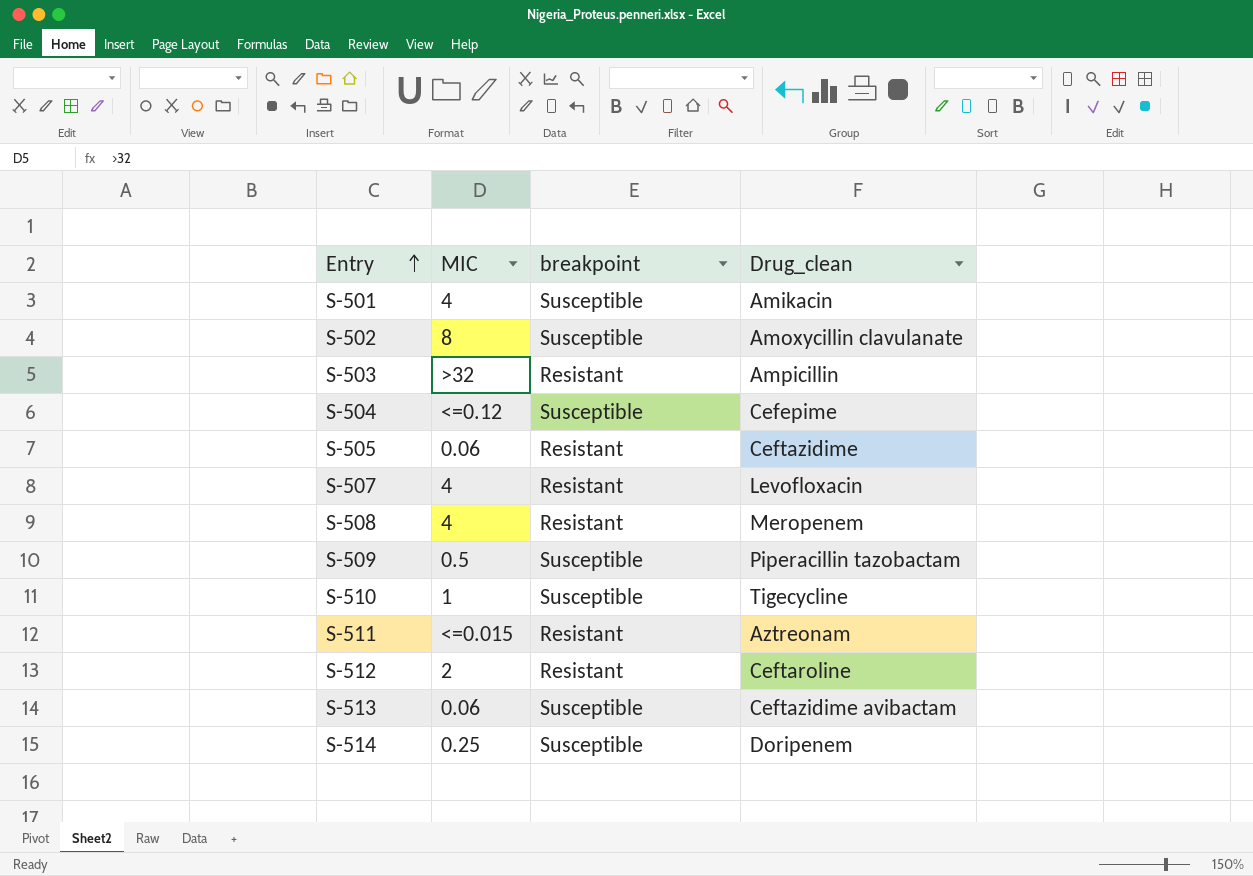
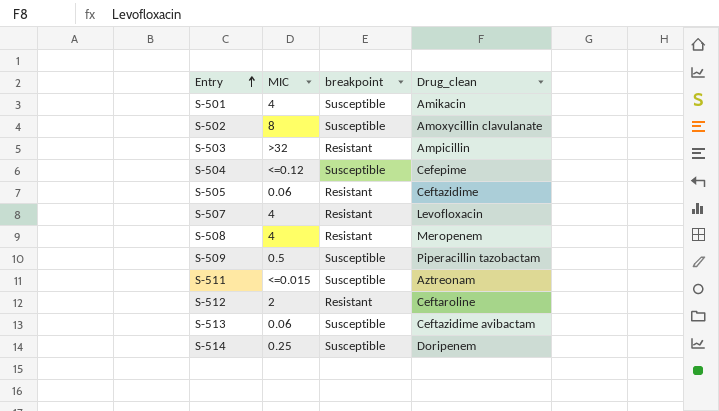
row S-510: 1 | Susceptible | Tigecycline -> none
S-511 | breakpoint: Resistant -> Susceptible

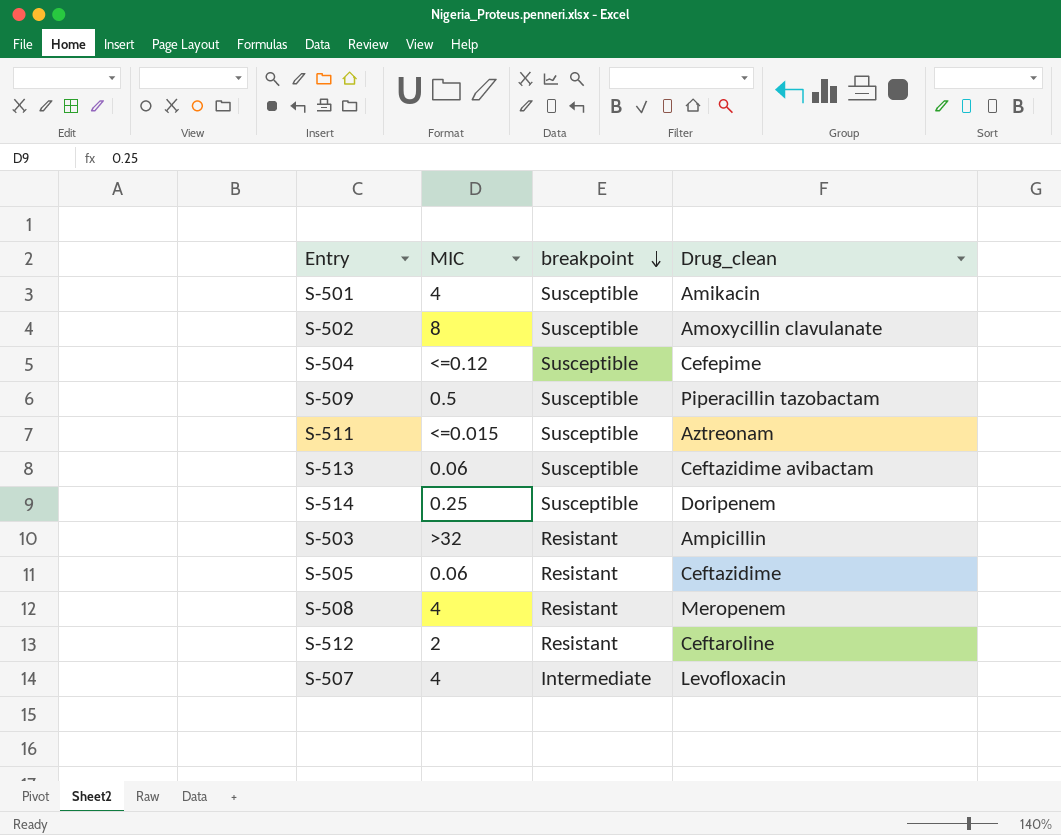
row order: Entry ascending -> breakpoint descending
S-507 | breakpoint: Resistant -> Intermediate

